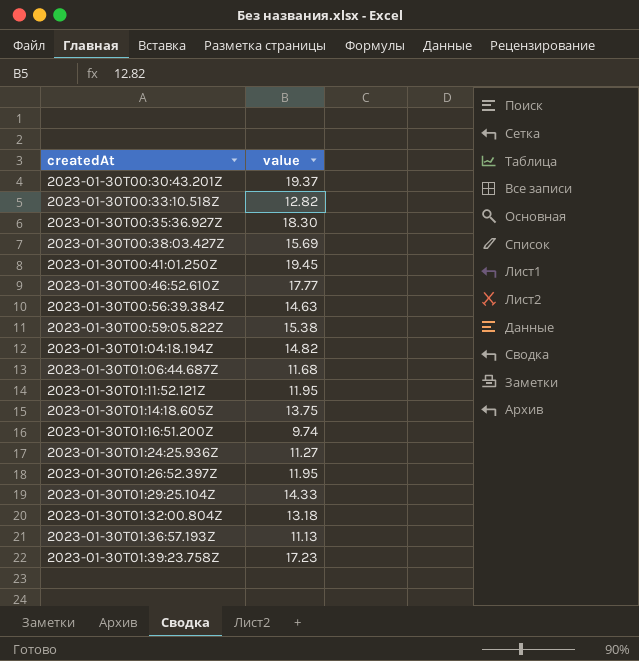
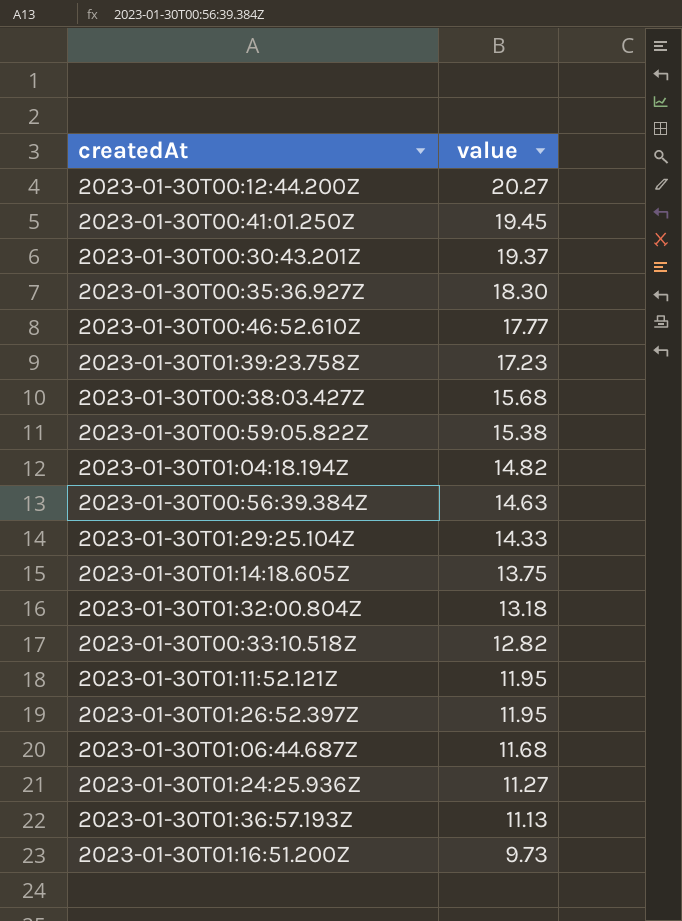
row order: createdAt ascending -> value descending
row 2023-01-30T00:12:44.200Z: none -> 20.27
2023-01-30T00:38:03.427Z | value: 15.69 -> 15.68
2023-01-30T01:16:51.200Z | value: 9.74 -> 9.73

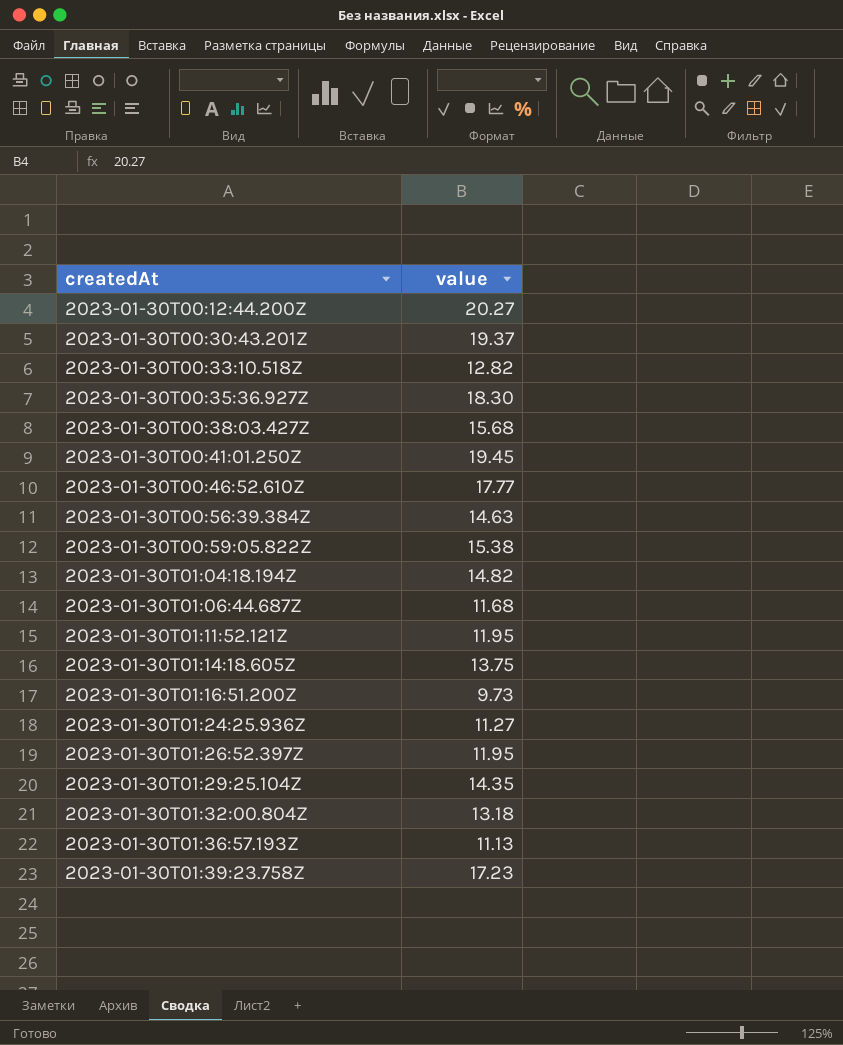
row order: value descending -> createdAt ascending
2023-01-30T01:29:25.104Z | value: 14.33 -> 14.35

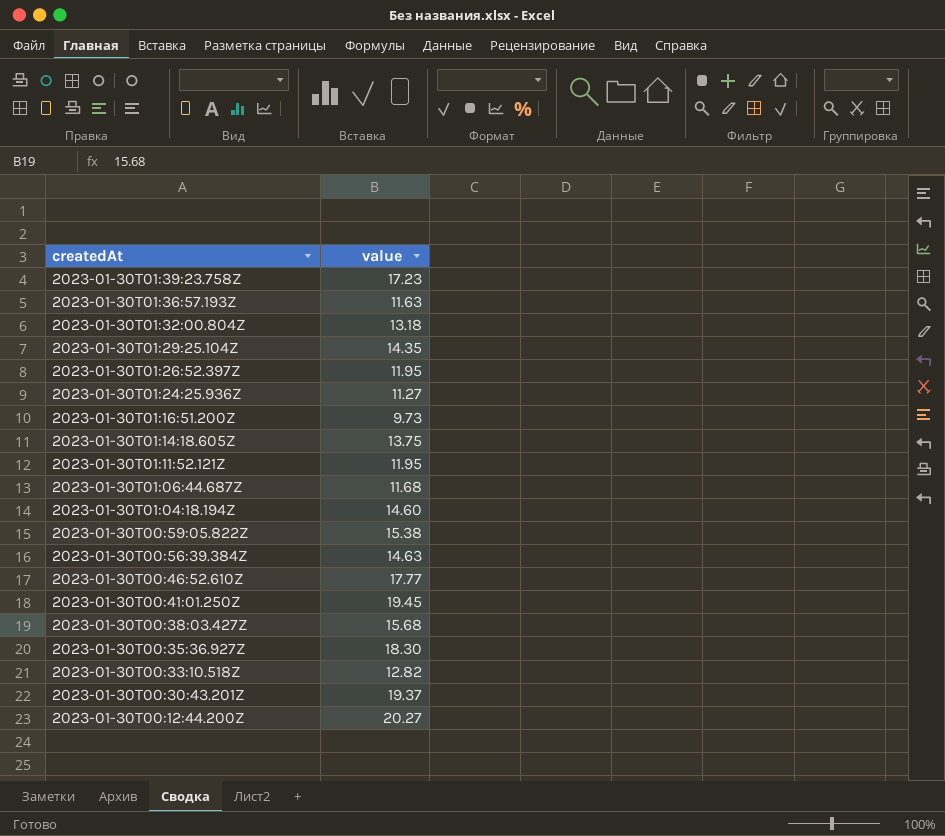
row order: createdAt ascending -> createdAt descending
2023-01-30T01:36:57.193Z | value: 11.13 -> 11.63
2023-01-30T01:04:18.194Z | value: 14.82 -> 14.60

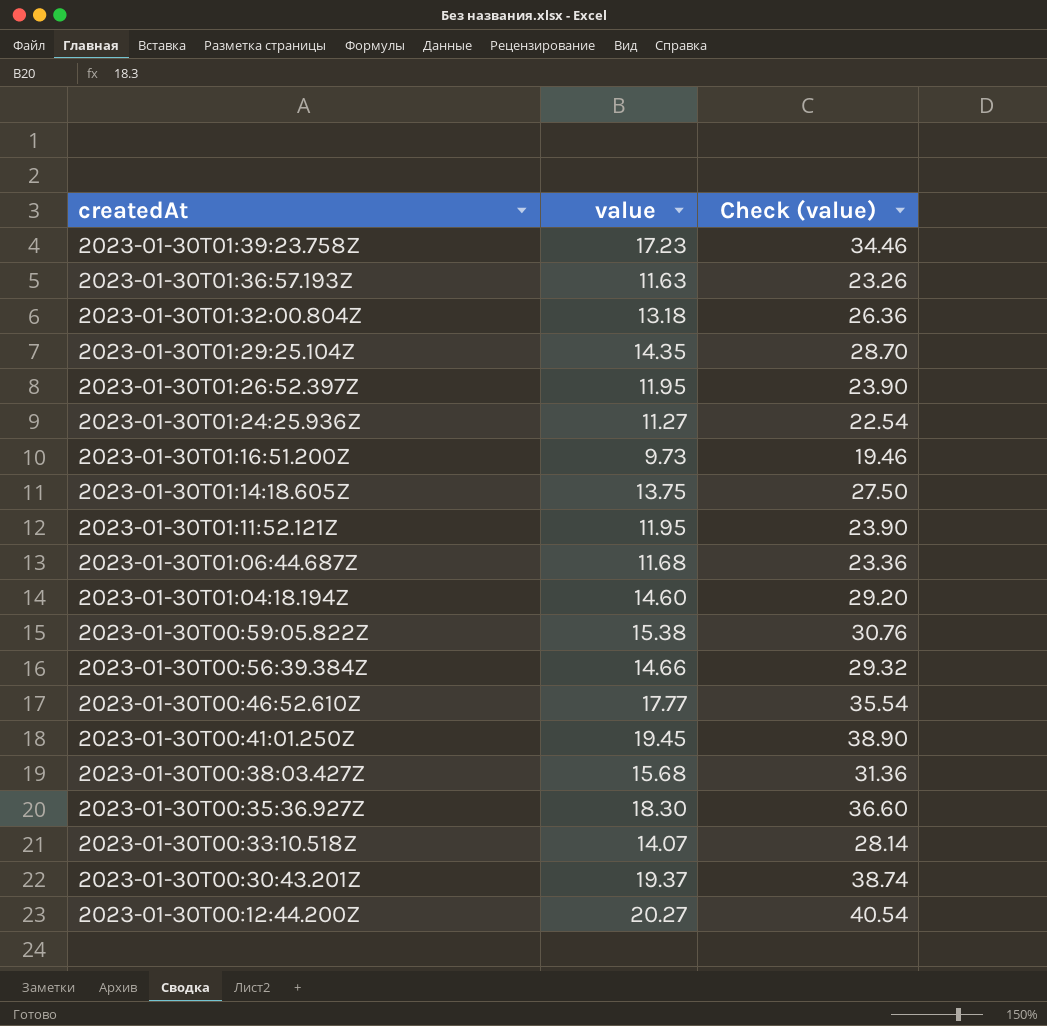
column Check (value) | formula: none -> [value] * 2
2023-01-30T00:56:39.384Z | value: 14.63 -> 14.66
2023-01-30T00:33:10.518Z | value: 12.82 -> 14.07

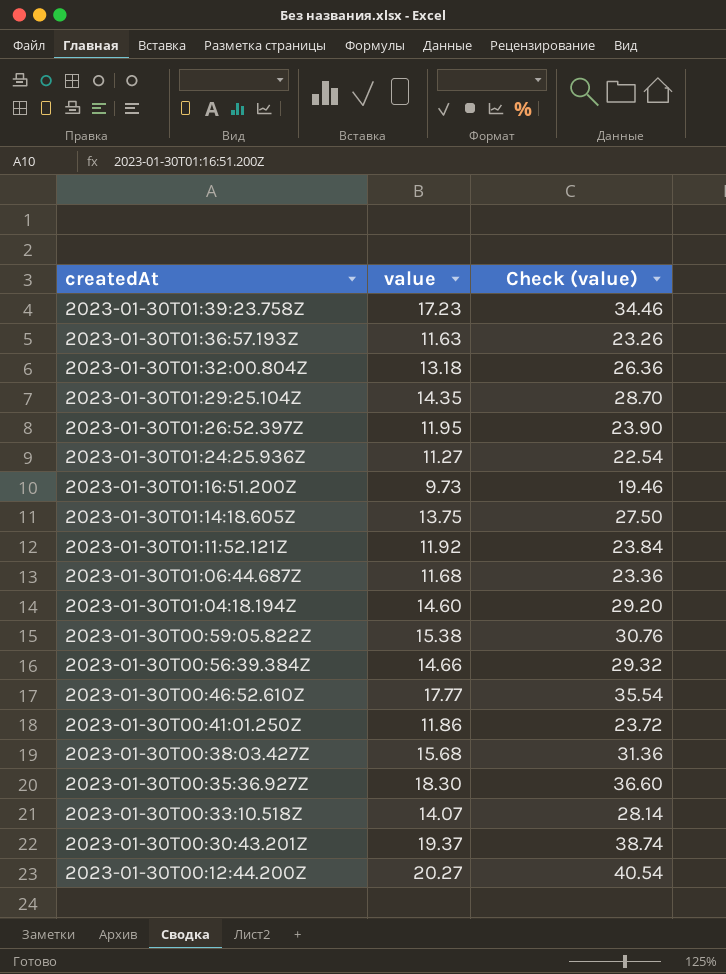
2023-01-30T01:11:52.121Z | value: 11.95 -> 11.92
2023-01-30T01:11:52.121Z | Check (value): 23.90 -> 23.84
2023-01-30T00:41:01.250Z | value: 19.45 -> 11.86
2023-01-30T00:41:01.250Z | Check (value): 38.90 -> 23.72

